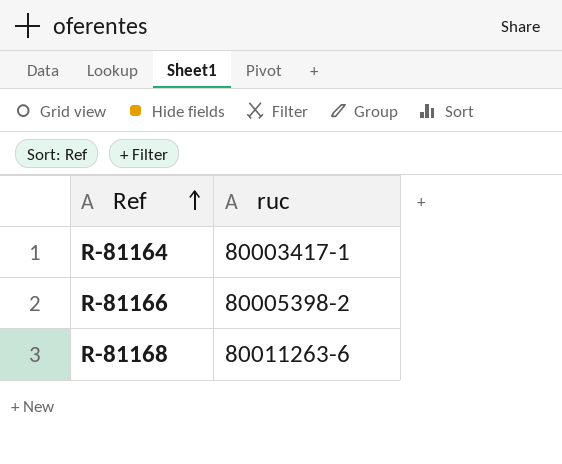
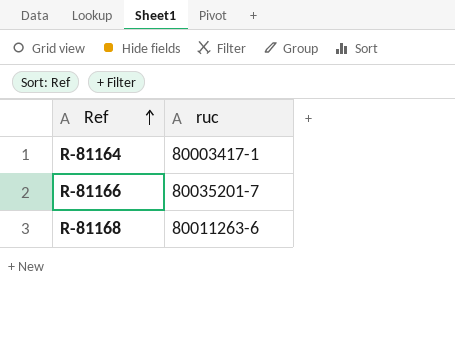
R-81166 | ruc: 80005398-2 -> 80035201-7

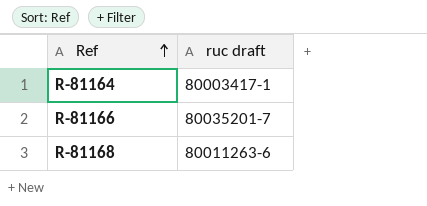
column name: ruc -> ruc draft

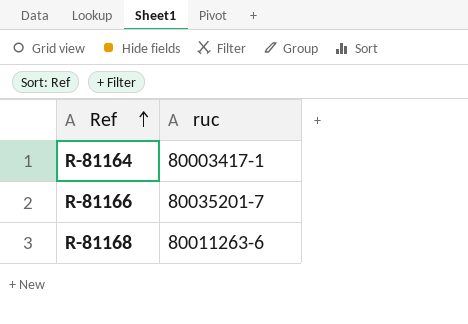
column name: ruc draft -> ruc

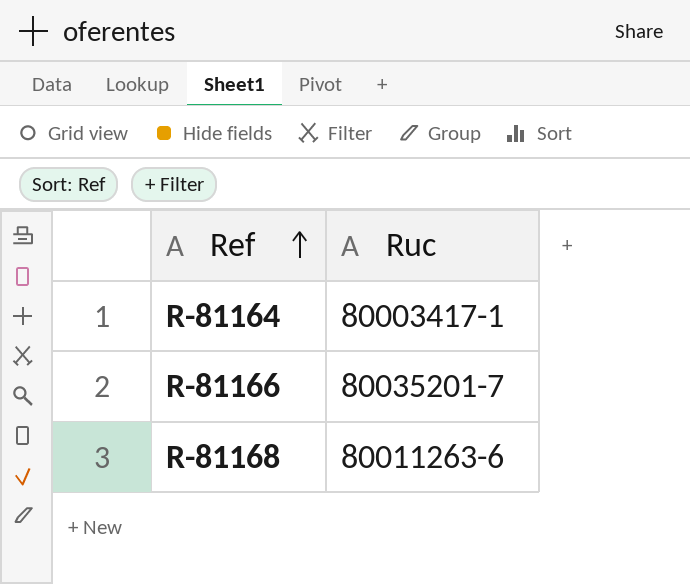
column name: ruc -> Ruc

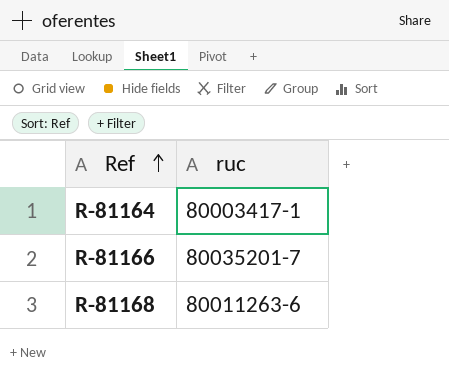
column name: Ruc -> ruc

